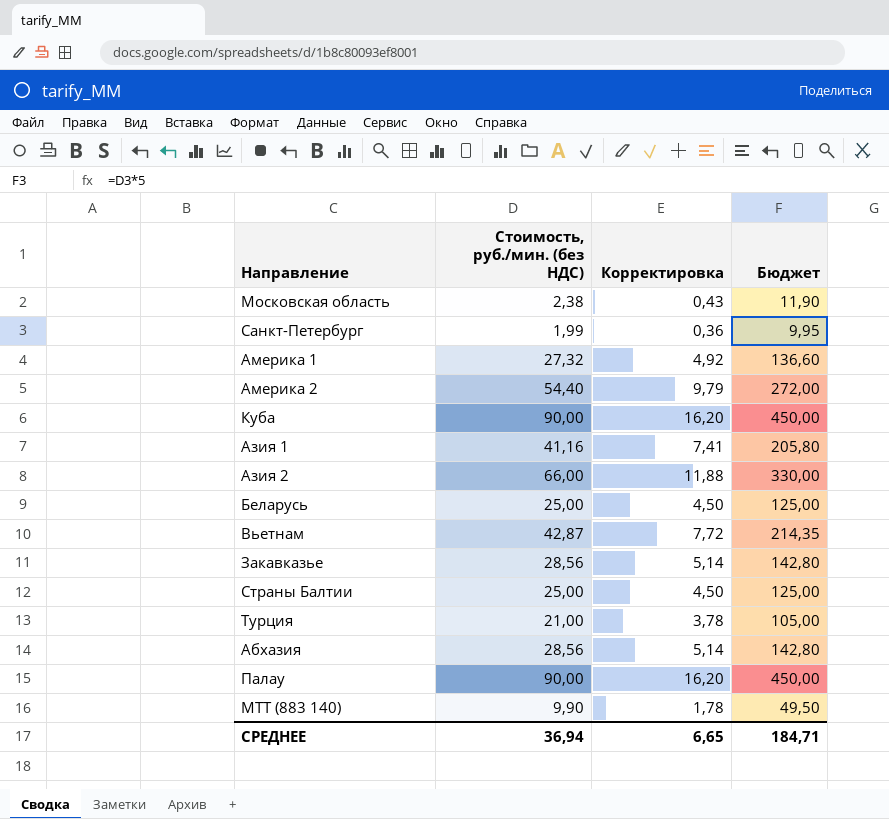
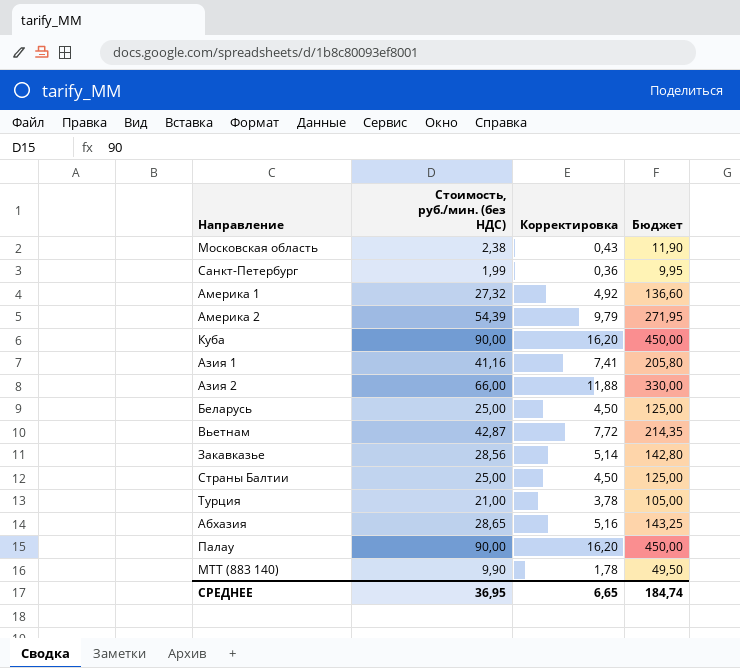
Америка 2 | Стоимость, руб./мин. (без НДС): 54,40 -> 54,39
Америка 2 | Бюджет: 272,00 -> 271,95
Абхазия | Стоимость, руб./мин. (без НДС): 28,56 -> 28,65
Абхазия | Корректировка: 5,14 -> 5,16
Абхазия | Бюджет: 142,80 -> 143,25
СРЕДНЕЕ | Стоимость, руб./мин. (без НДС): 36,94 -> 36,95
СРЕДНЕЕ | Бюджет: 184,71 -> 184,74

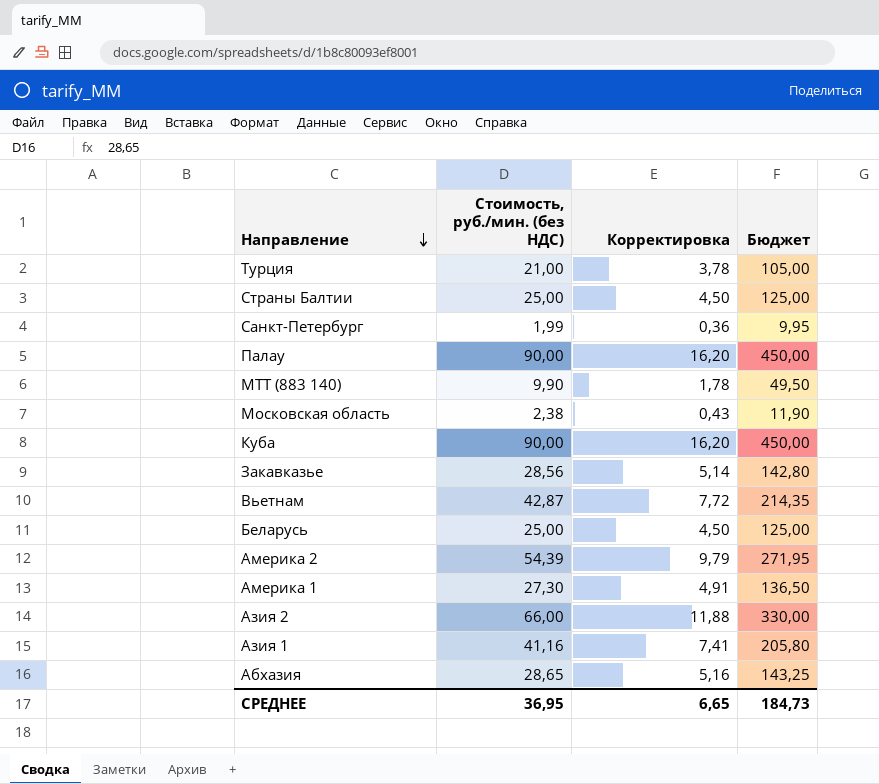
row order: none -> Направление descending
Америка 1 | Стоимость, руб./мин. (без НДС): 27,32 -> 27,30
Америка 1 | Корректировка: 4,92 -> 4,91
Америка 1 | Бюджет: 136,60 -> 136,50
СРЕДНЕЕ | Бюджет: 184,74 -> 184,73

